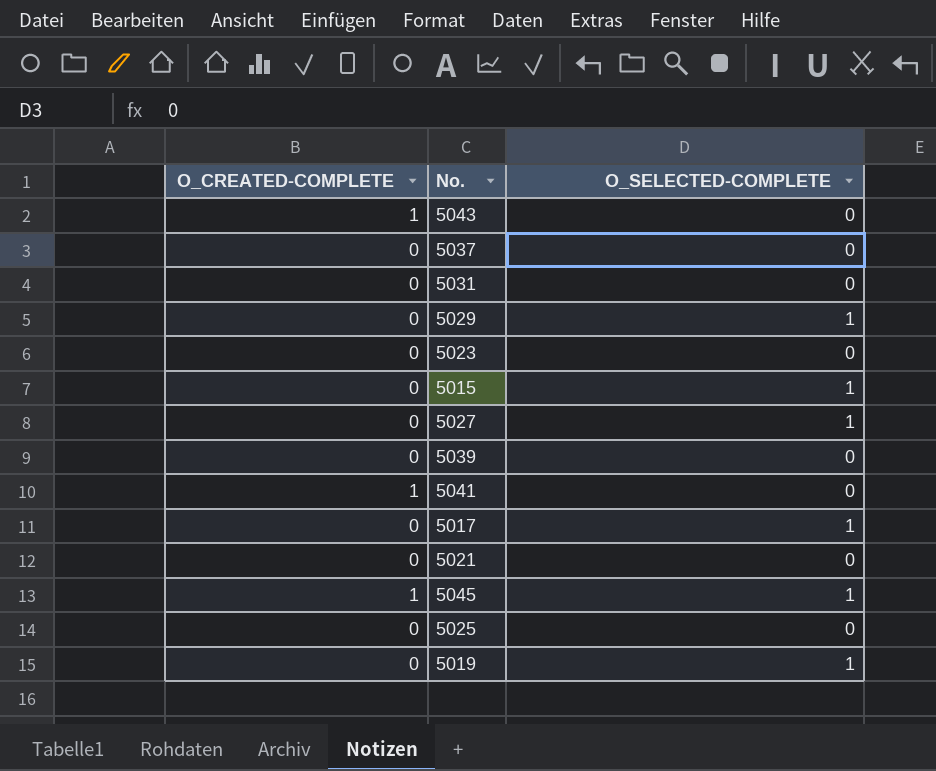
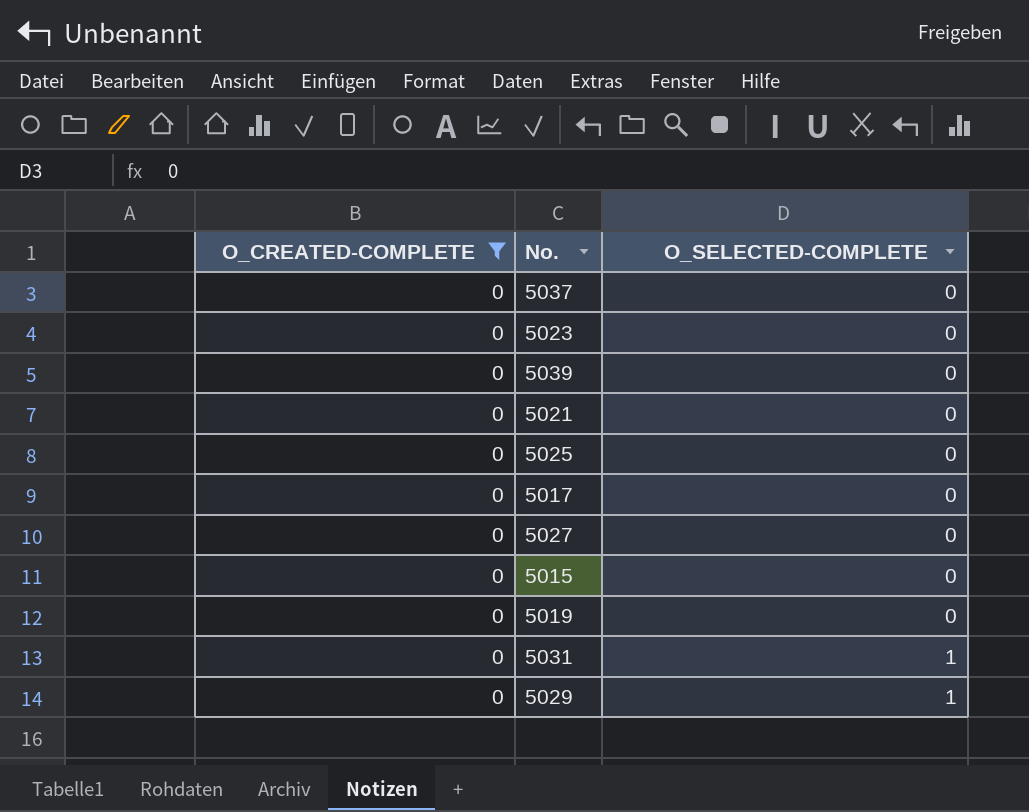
filter: none -> O_CREATED-COMPLETE = 0
row order: none -> O_SELECTED-COMPLETE ascending
5017 | O_SELECTED-COMPLETE: 1 -> 0
5027 | O_SELECTED-COMPLETE: 1 -> 0
5015 | O_SELECTED-COMPLETE: 1 -> 0
5019 | O_SELECTED-COMPLETE: 1 -> 0
5031 | O_SELECTED-COMPLETE: 0 -> 1

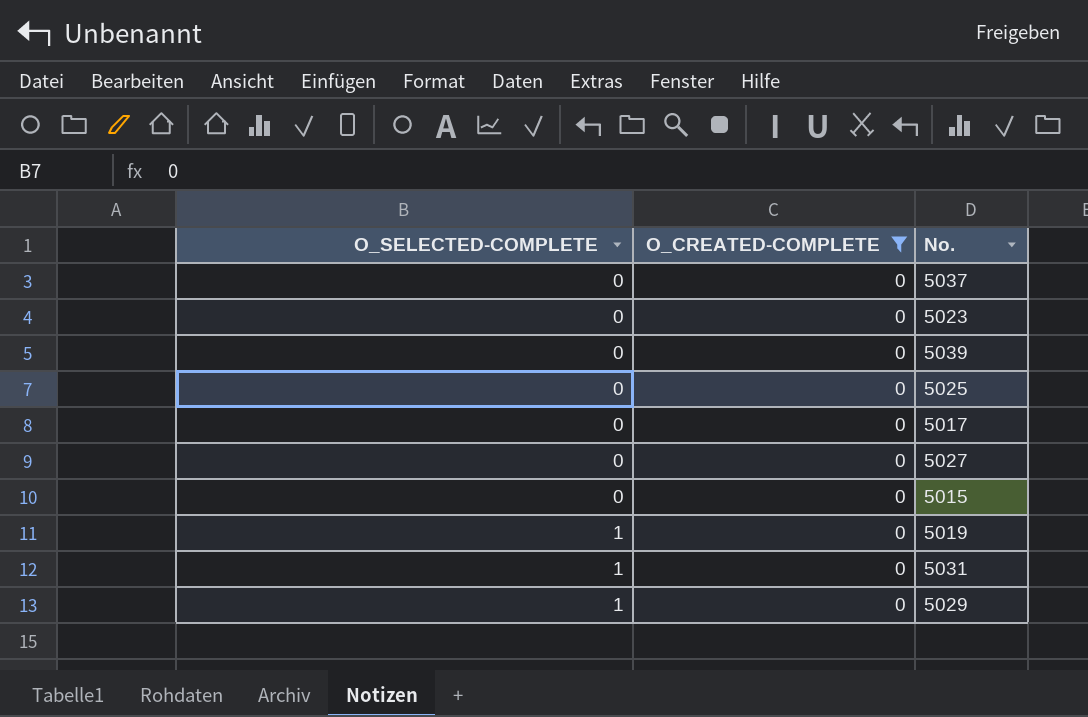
column O_SELECTED-COMPLETE | position: 3 -> 1
row 5021: 0 | 0 -> none
5019 | O_SELECTED-COMPLETE: 0 -> 1

